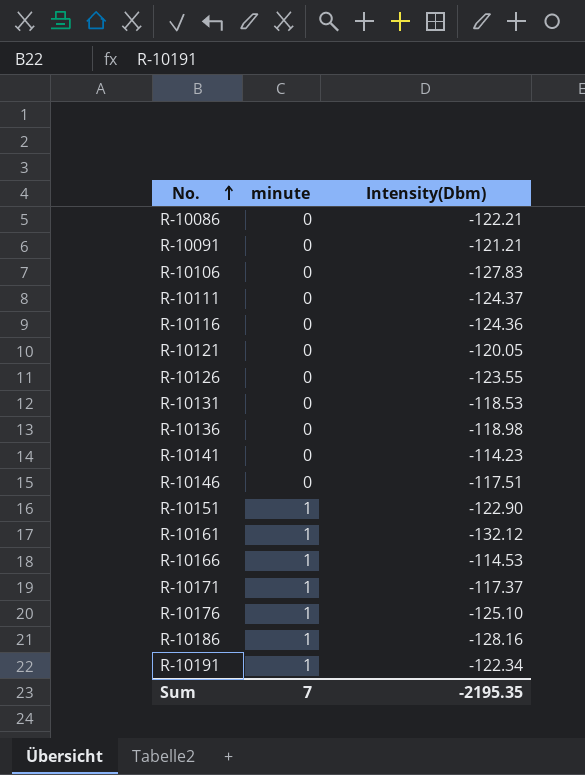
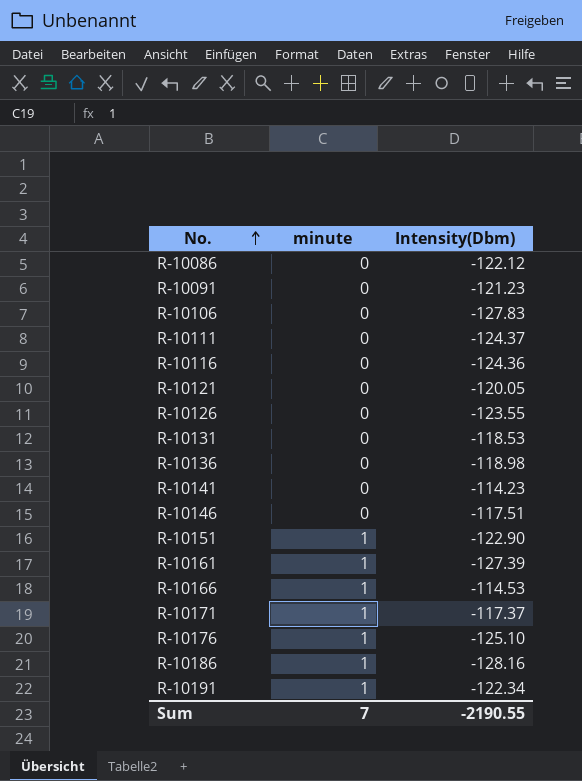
R-10086 | Intensity(Dbm): -122.21 -> -122.12
R-10091 | Intensity(Dbm): -121.21 -> -121.23
R-10161 | Intensity(Dbm): -132.12 -> -127.39
Sum | Intensity(Dbm): -2195.35 -> -2190.55

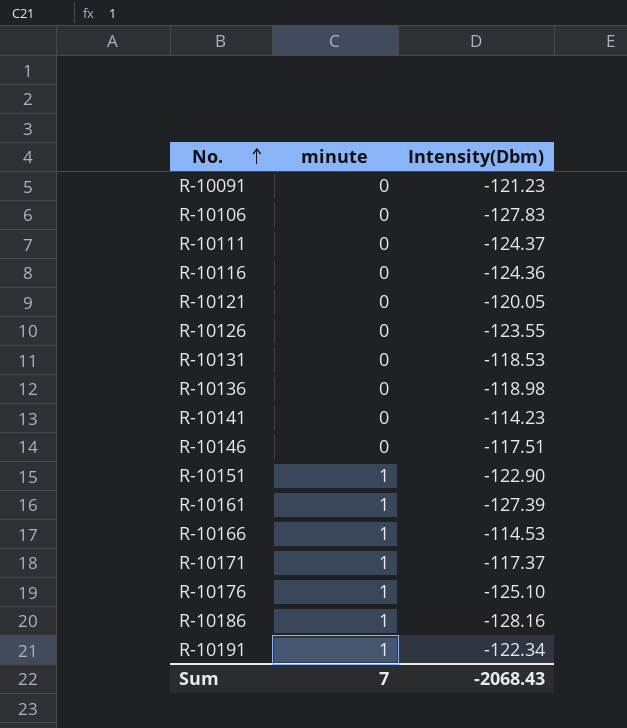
row R-10086: 0 | -122.12 -> none
Sum | Intensity(Dbm): -2190.55 -> -2068.43

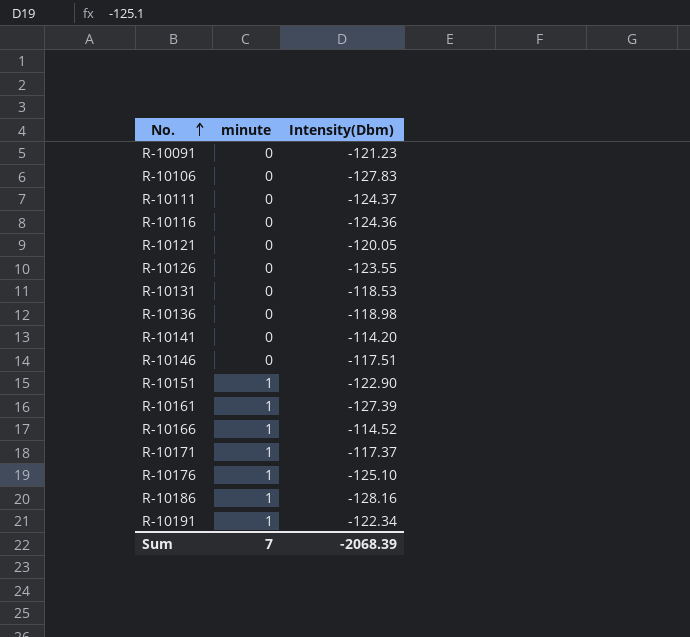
R-10141 | Intensity(Dbm): -114.23 -> -114.20
R-10166 | Intensity(Dbm): -114.53 -> -114.52
Sum | Intensity(Dbm): -2068.43 -> -2068.39

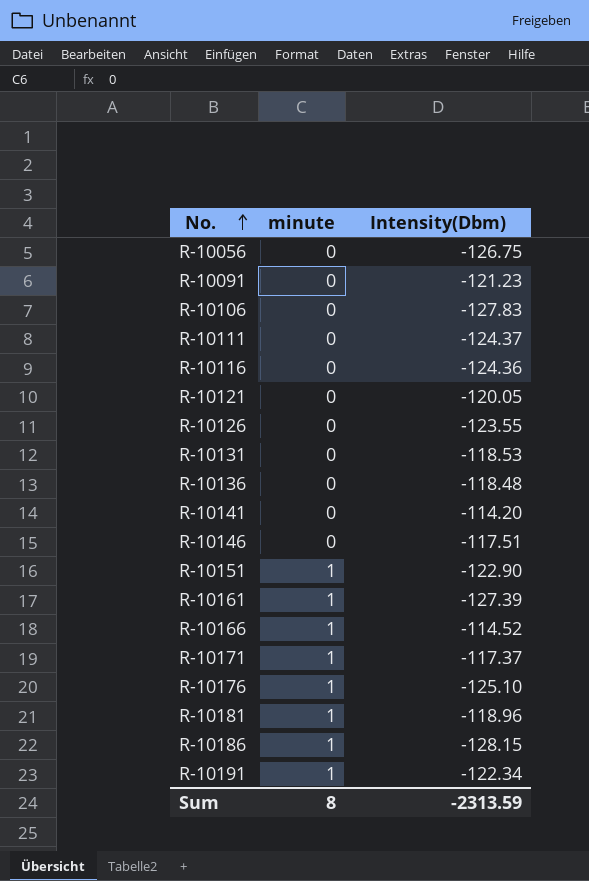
row R-10056: none -> 0 | -126.75
R-10136 | Intensity(Dbm): -118.98 -> -118.48
row R-10181: none -> 1 | -118.96
R-10186 | Intensity(Dbm): -128.16 -> -128.15
Sum | minute: 7 -> 8
Sum | Intensity(Dbm): -2068.39 -> -2313.59

